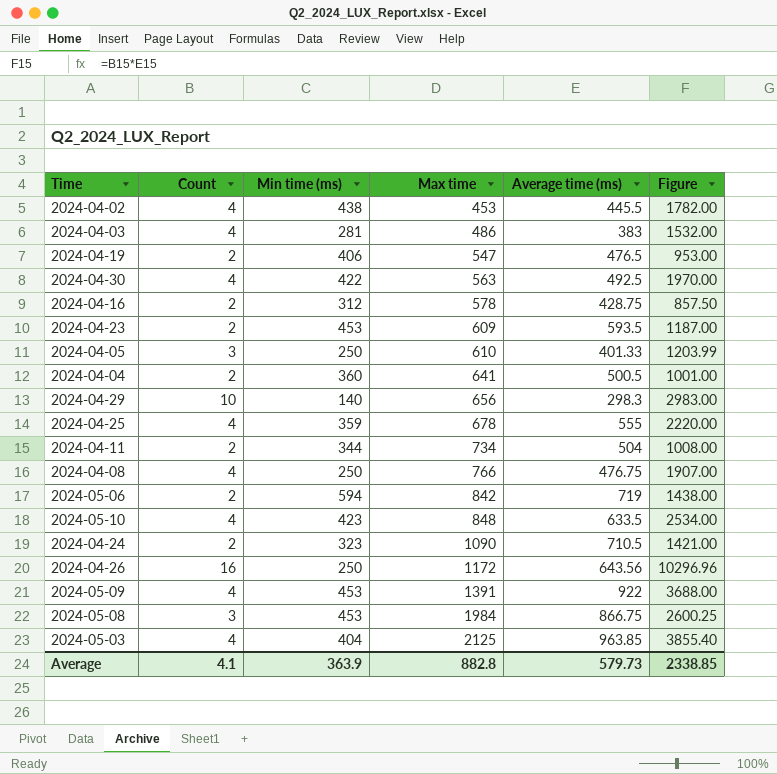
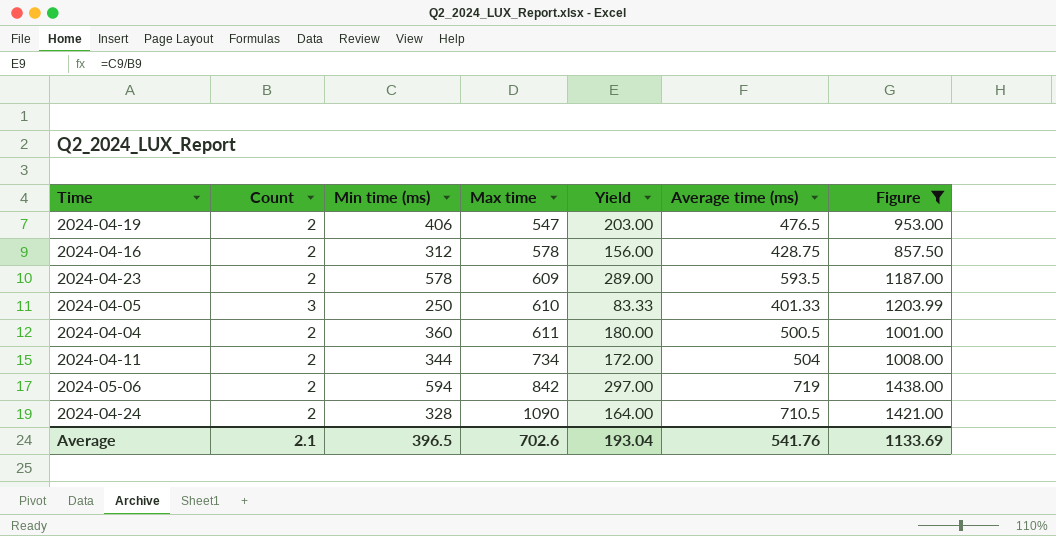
filter: none -> Figure <= 1438.00
column Yield | formula: none -> [Min time (ms)] / [Count]
2024-04-23 | Min time (ms): 453 -> 578
2024-04-04 | Max time: 641 -> 611
2024-04-24 | Min time (ms): 323 -> 328
Average | Count: 4.1 -> 2.1
Average | Min time (ms): 363.9 -> 396.5
Average | Max time: 882.8 -> 702.6
Average | Average time (ms): 579.73 -> 541.76
Average | Figure: 2338.85 -> 1133.69

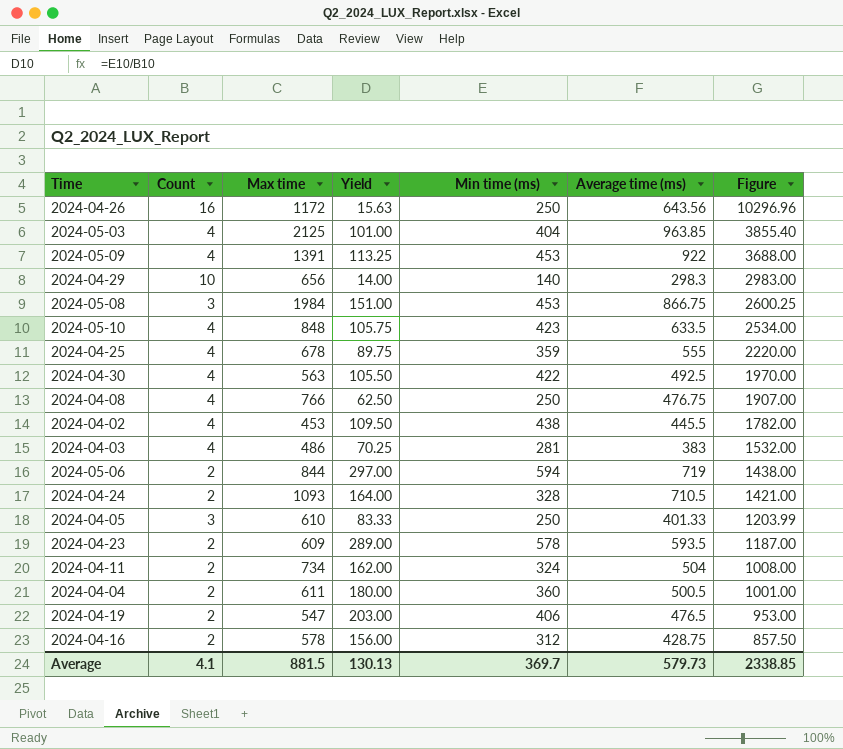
filter: Figure <= 1438.00 -> none
row order: Max time ascending -> Figure descending
column Min time (ms) | position: 3 -> 5
2024-05-06 | Max time: 842 -> 844
2024-04-24 | Max time: 1090 -> 1093
2024-04-11 | Yield: 172.00 -> 162.00
2024-04-11 | Min time (ms): 344 -> 324
Average | Count: 2.1 -> 4.1
Average | Max time: 702.6 -> 881.5
Average | Yield: 193.04 -> 130.13
Average | Min time (ms): 396.5 -> 369.7
Average | Average time (ms): 541.76 -> 579.73
Average | Figure: 1133.69 -> 2338.85

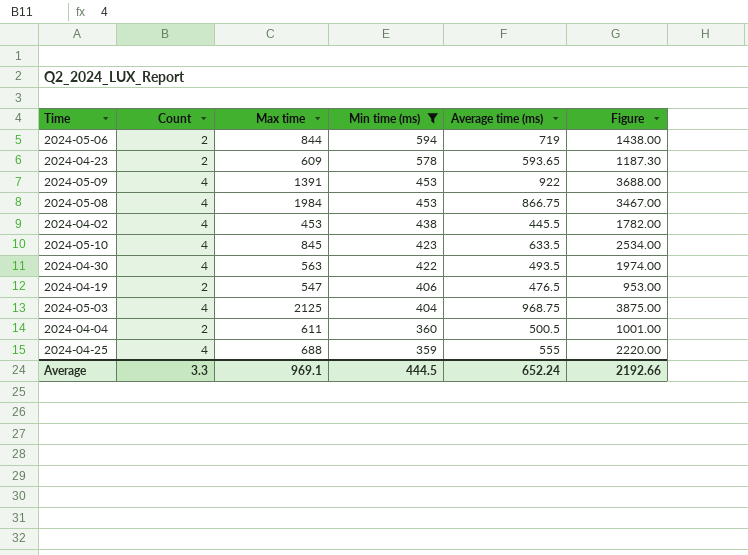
filter: none -> Min time (ms) >= 359
row order: Figure descending -> Min time (ms) descending
column Yield | formula: [Min time (ms)] / [Count] -> none
2024-04-23 | Average time (ms): 593.5 -> 593.65
2024-04-23 | Figure: 1187.00 -> 1187.30
2024-05-08 | Count: 3 -> 4
2024-05-08 | Figure: 2600.25 -> 3467.00
2024-05-10 | Max time: 848 -> 845
2024-04-30 | Average time (ms): 492.5 -> 493.5
2024-04-30 | Figure: 1970.00 -> 1974.00
2024-05-03 | Average time (ms): 963.85 -> 968.75
2024-05-03 | Figure: 3855.40 -> 3875.00
2024-04-25 | Max time: 678 -> 688
Average | Count: 4.1 -> 3.3
Average | Max time: 881.5 -> 969.1
Average | Min time (ms): 369.7 -> 444.5
Average | Average time (ms): 579.73 -> 652.24
Average | Figure: 2338.85 -> 2192.66

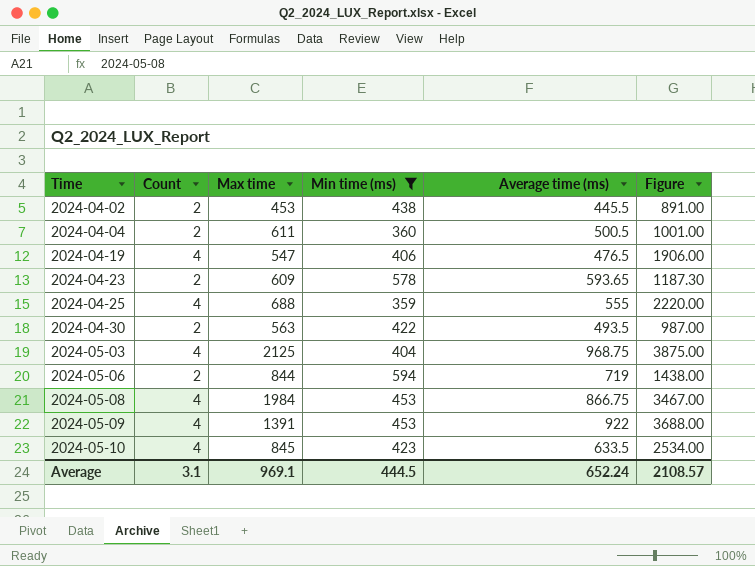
row order: Min time (ms) descending -> Time ascending
2024-04-02 | Count: 4 -> 2
2024-04-02 | Figure: 1782.00 -> 891.00
2024-04-19 | Count: 2 -> 4
2024-04-19 | Figure: 953.00 -> 1906.00
2024-04-30 | Count: 4 -> 2
2024-04-30 | Figure: 1974.00 -> 987.00
Average | Count: 3.3 -> 3.1
Average | Figure: 2192.66 -> 2108.57

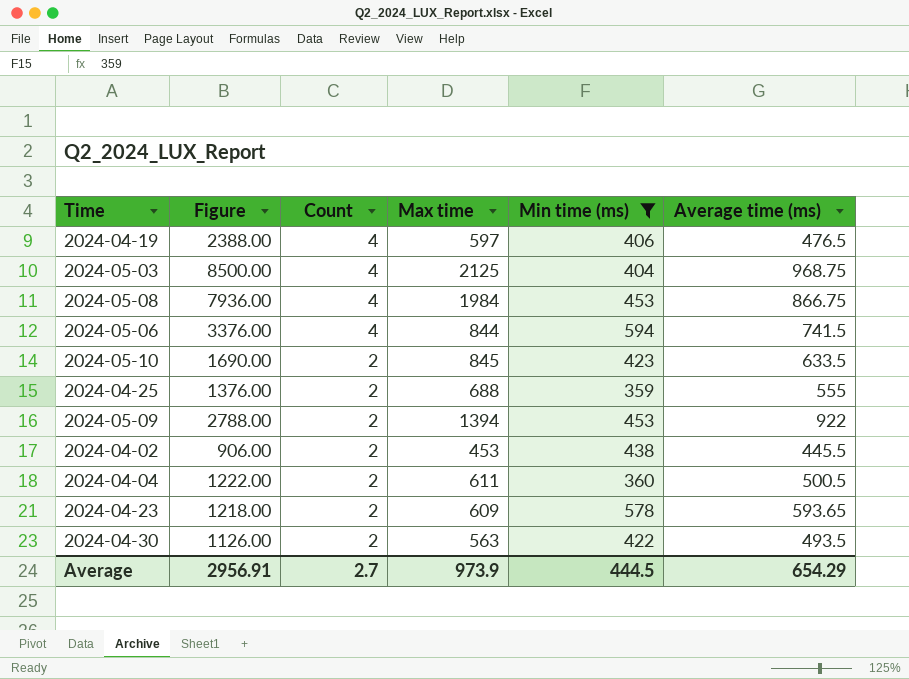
row order: Time ascending -> Count descending
column Figure | formula: [Count] * [Average time (ms)] -> [Count] * [Max time]
column Figure | position: 6 -> 2
2024-04-19 | Max time: 547 -> 597
2024-05-06 | Count: 2 -> 4
2024-05-06 | Average time (ms): 719 -> 741.5
2024-05-10 | Count: 4 -> 2
2024-04-25 | Count: 4 -> 2
2024-05-09 | Count: 4 -> 2
2024-05-09 | Max time: 1391 -> 1394
Average | Figure: 2108.57 -> 2956.91
Average | Count: 3.1 -> 2.7
Average | Max time: 969.1 -> 973.9
Average | Average time (ms): 652.24 -> 654.29

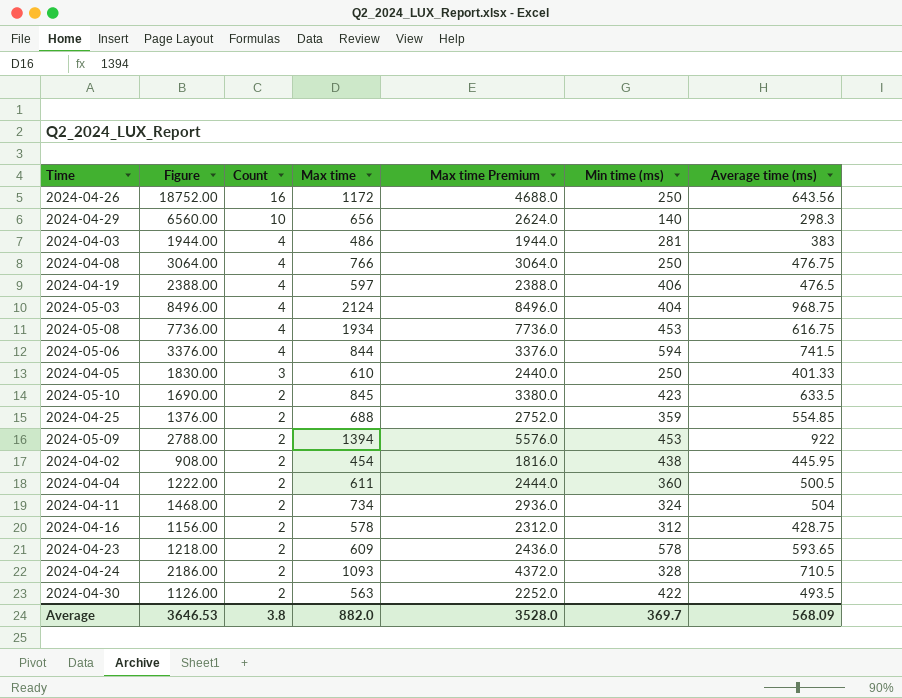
filter: Min time (ms) >= 359 -> none
column Max time Premium | formula: none -> [Max time] * 4
2024-05-03 | Figure: 8500.00 -> 8496.00
2024-05-03 | Max time: 2125 -> 2124
2024-05-08 | Figure: 7936.00 -> 7736.00
2024-05-08 | Max time: 1984 -> 1934
2024-05-08 | Average time (ms): 866.75 -> 616.75
2024-04-25 | Average time (ms): 555 -> 554.85
2024-04-02 | Figure: 906.00 -> 908.00
2024-04-02 | Max time: 453 -> 454
2024-04-02 | Average time (ms): 445.5 -> 445.95
Average | Figure: 2956.91 -> 3646.53
Average | Count: 2.7 -> 3.8
Average | Max time: 973.9 -> 882.0
Average | Min time (ms): 444.5 -> 369.7
Average | Average time (ms): 654.29 -> 568.09

